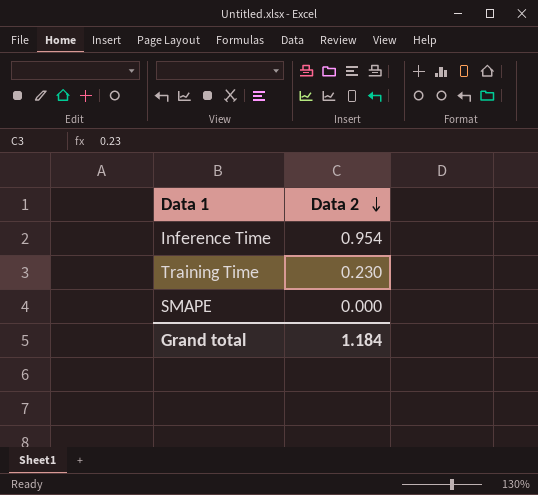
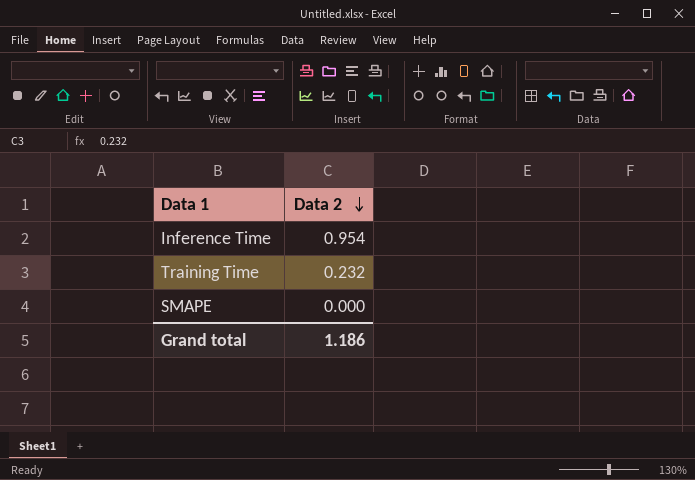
Training Time | Data 2: 0.230 -> 0.232
Grand total | Data 2: 1.184 -> 1.186

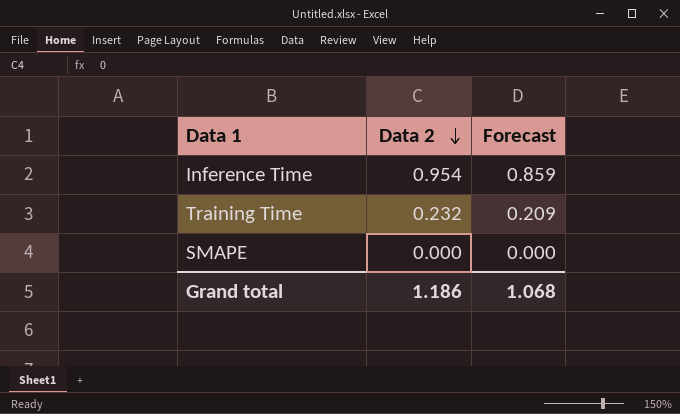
column Forecast | formula: none -> [Data 2] * 0.9

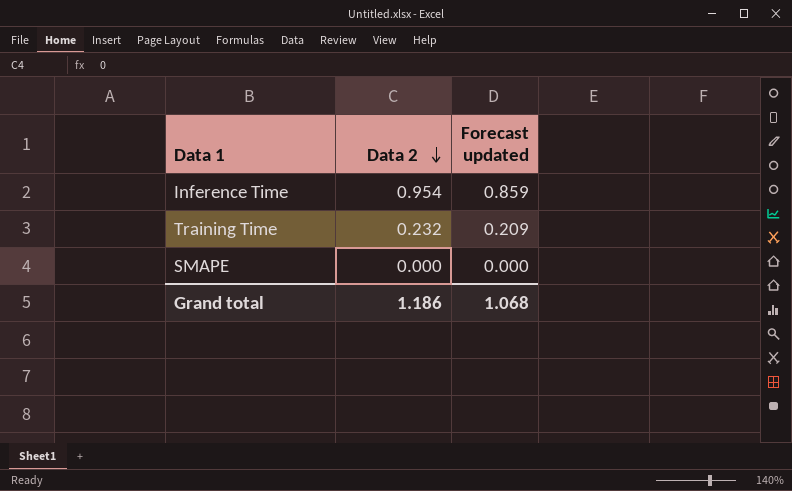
column name: Forecast -> Forecast updated

